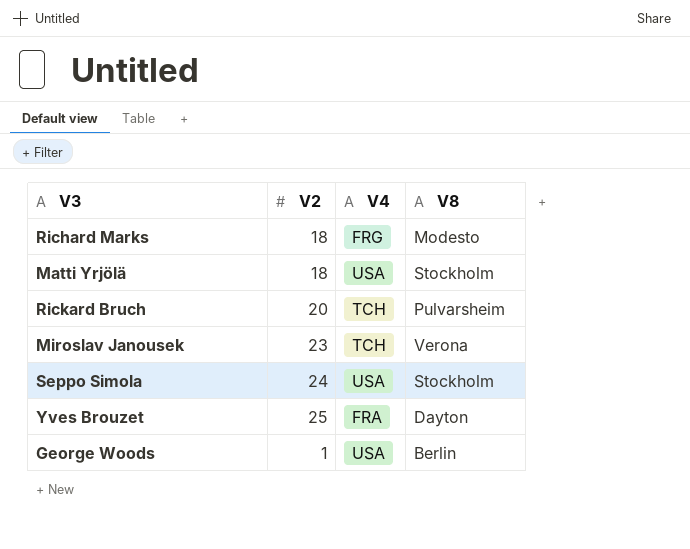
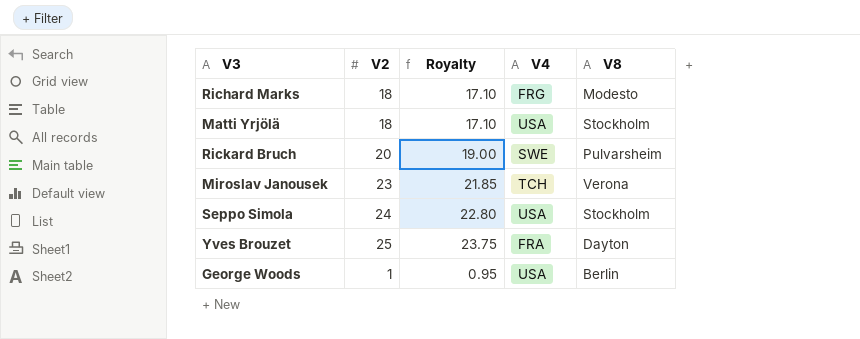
column Royalty | formula: none -> [V2] * 0.95
Rickard Bruch | V4: TCH -> SWE

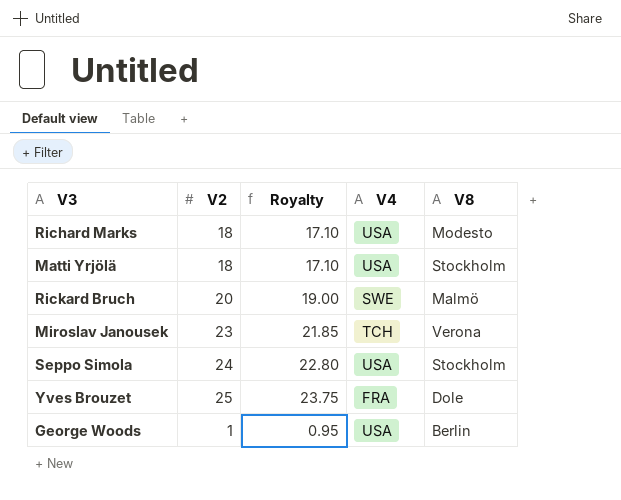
Richard Marks | V4: FRG -> USA
Rickard Bruch | V8: Pulvarsheim -> Malmö
Yves Brouzet | V8: Dayton -> Dole

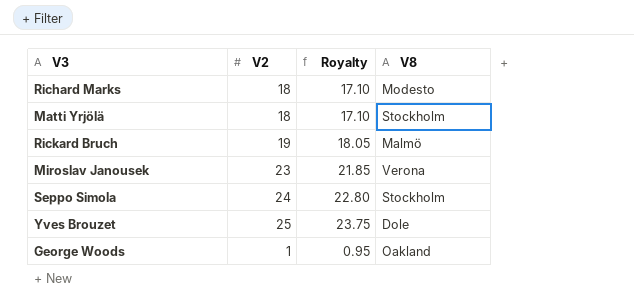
column V4 | position: 4 -> none
Rickard Bruch | V2: 20 -> 19
Rickard Bruch | Royalty: 19.00 -> 18.05
George Woods | V8: Berlin -> Oakland

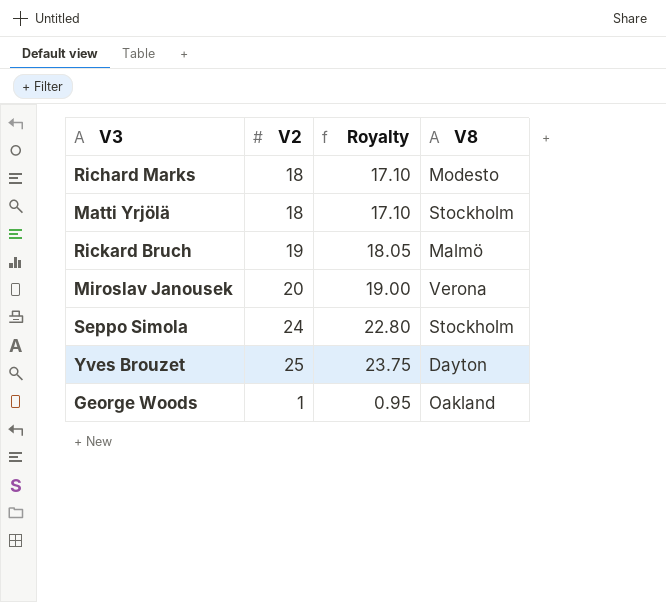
Miroslav Janousek | V2: 23 -> 20
Miroslav Janousek | Royalty: 21.85 -> 19.00
Yves Brouzet | V8: Dole -> Dayton

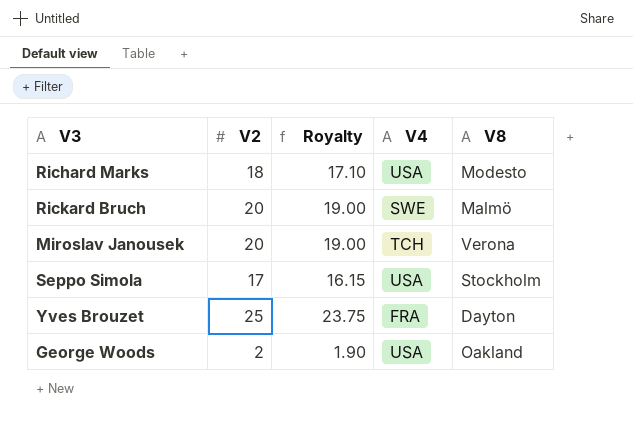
column V4 | position: none -> 4
row Matti Yrjölä: 18 | 17.10 | Stockholm -> none
Rickard Bruch | V2: 19 -> 20
Rickard Bruch | Royalty: 18.05 -> 19.00
Seppo Simola | V2: 24 -> 17
Seppo Simola | Royalty: 22.80 -> 16.15
George Woods | V2: 1 -> 2
George Woods | Royalty: 0.95 -> 1.90

